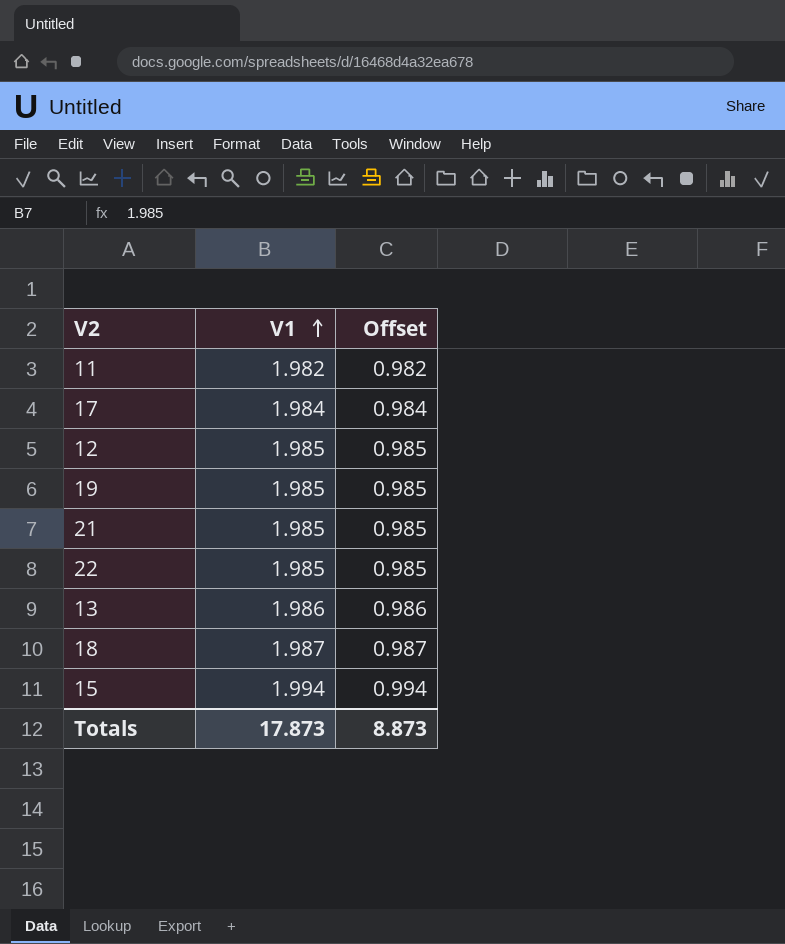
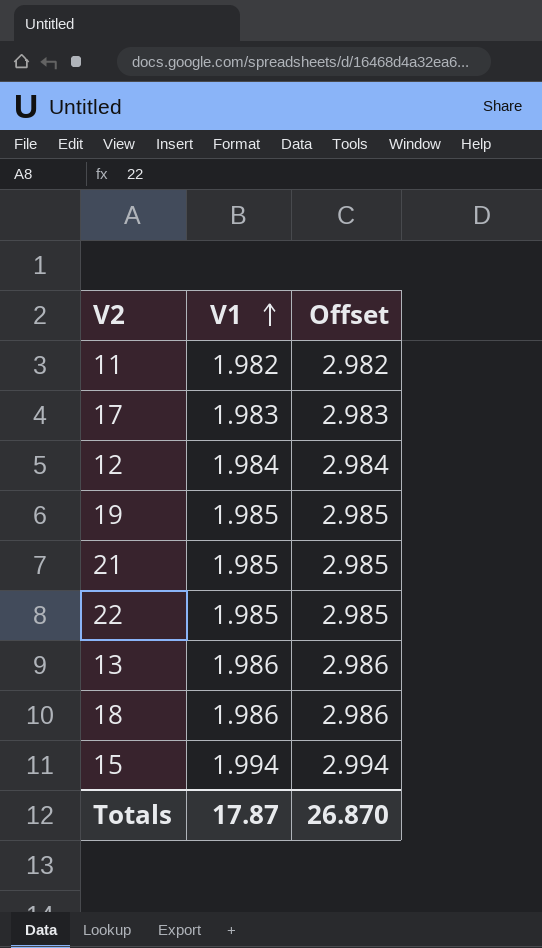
column Offset | formula: [V1] - 1 -> [V1] + 1
17 | V1: 1.984 -> 1.983
12 | V1: 1.985 -> 1.984
18 | V1: 1.987 -> 1.986
Totals | V1: 17.873 -> 17.87
Totals | Offset: 8.873 -> 26.870

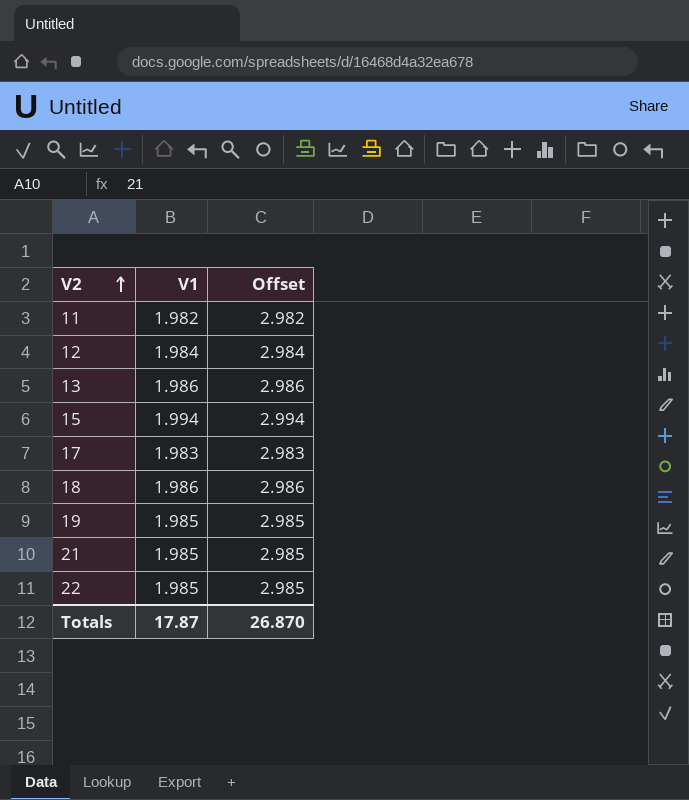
row order: V1 ascending -> V2 ascending

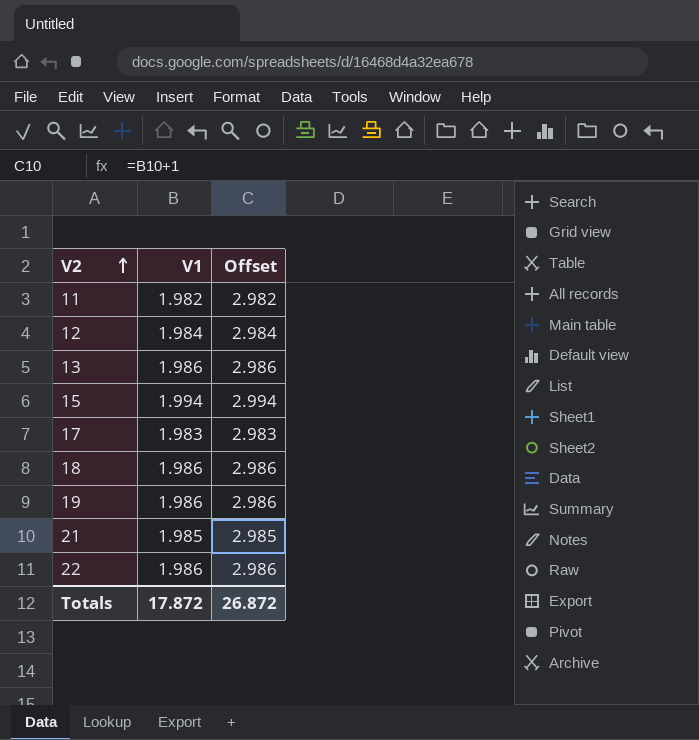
19 | V1: 1.985 -> 1.986
19 | Offset: 2.985 -> 2.986
22 | V1: 1.985 -> 1.986
22 | Offset: 2.985 -> 2.986
Totals | V1: 17.87 -> 17.872
Totals | Offset: 26.870 -> 26.872

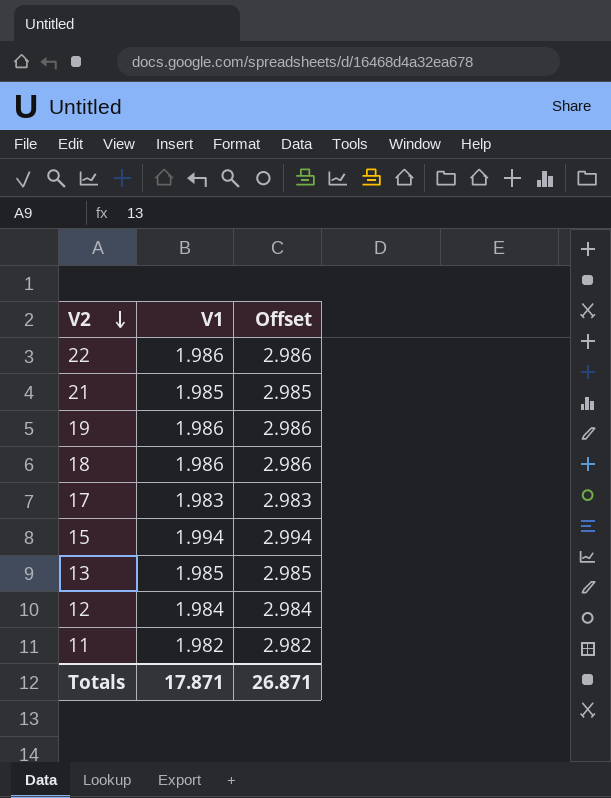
row order: V2 ascending -> V2 descending
13 | V1: 1.986 -> 1.985
13 | Offset: 2.986 -> 2.985
Totals | V1: 17.872 -> 17.871
Totals | Offset: 26.872 -> 26.871

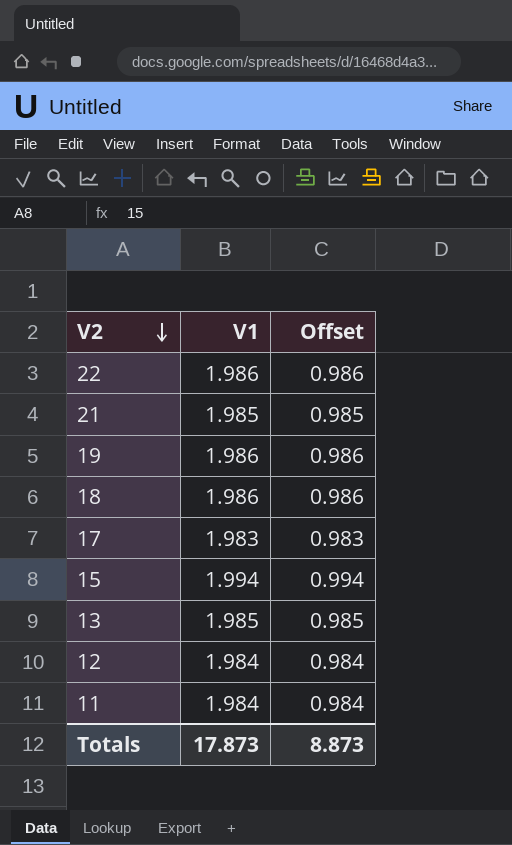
column Offset | formula: [V1] + 1 -> [V1] - 1
11 | V1: 1.982 -> 1.984
Totals | V1: 17.871 -> 17.873
Totals | Offset: 26.871 -> 8.873

